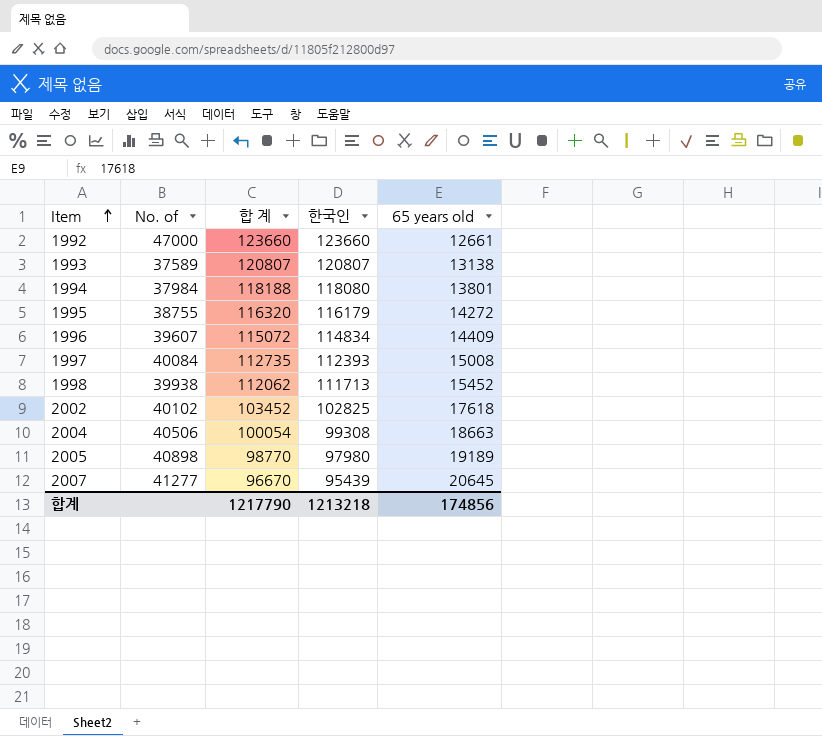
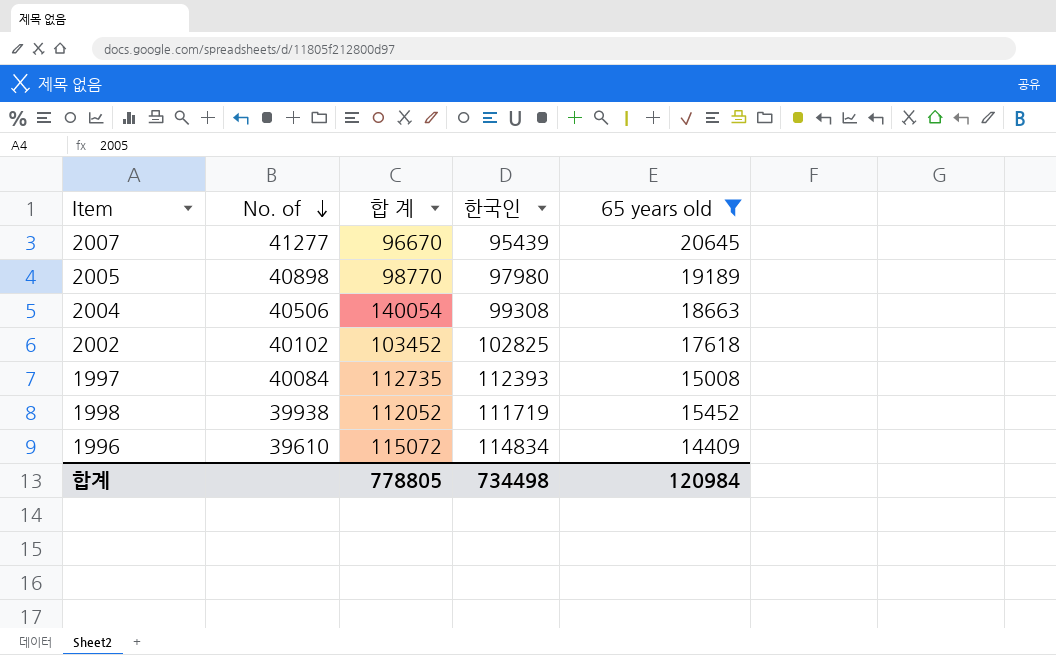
filter: none -> 65 years old >= 14409
row order: Item ascending -> No. of descending
2004 | 합 계: 100054 -> 140054
1998 | 합 계: 112062 -> 112052
1998 | 한국인: 111713 -> 111719
1996 | No. of: 39607 -> 39610
합계 | 합 계: 1217790 -> 778805
합계 | 한국인: 1213218 -> 734498
합계 | 65 years old: 174856 -> 120984

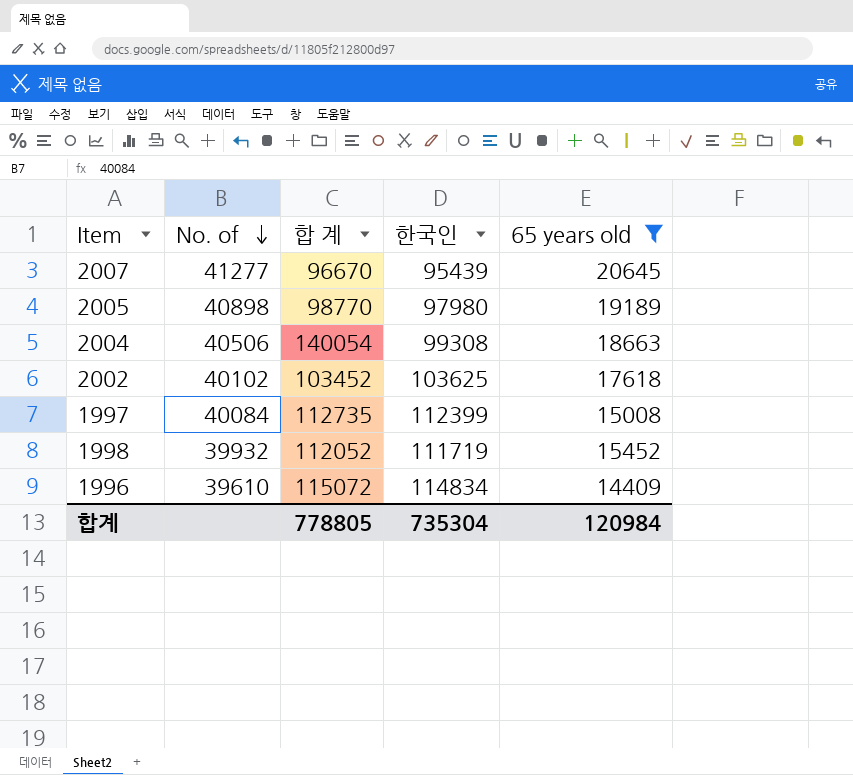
2002 | 한국인: 102825 -> 103625
1997 | 한국인: 112393 -> 112399
1998 | No. of: 39938 -> 39932
합계 | 한국인: 734498 -> 735304

